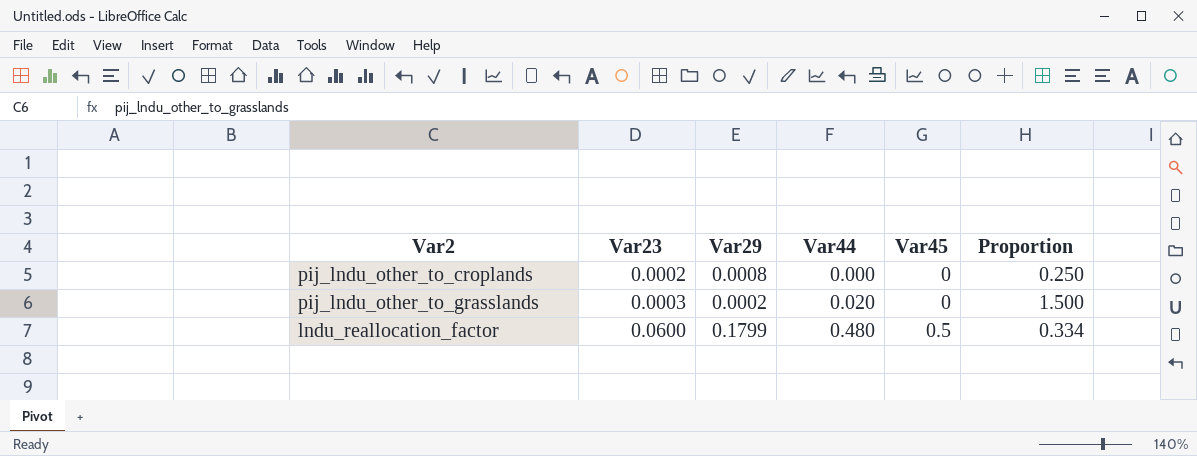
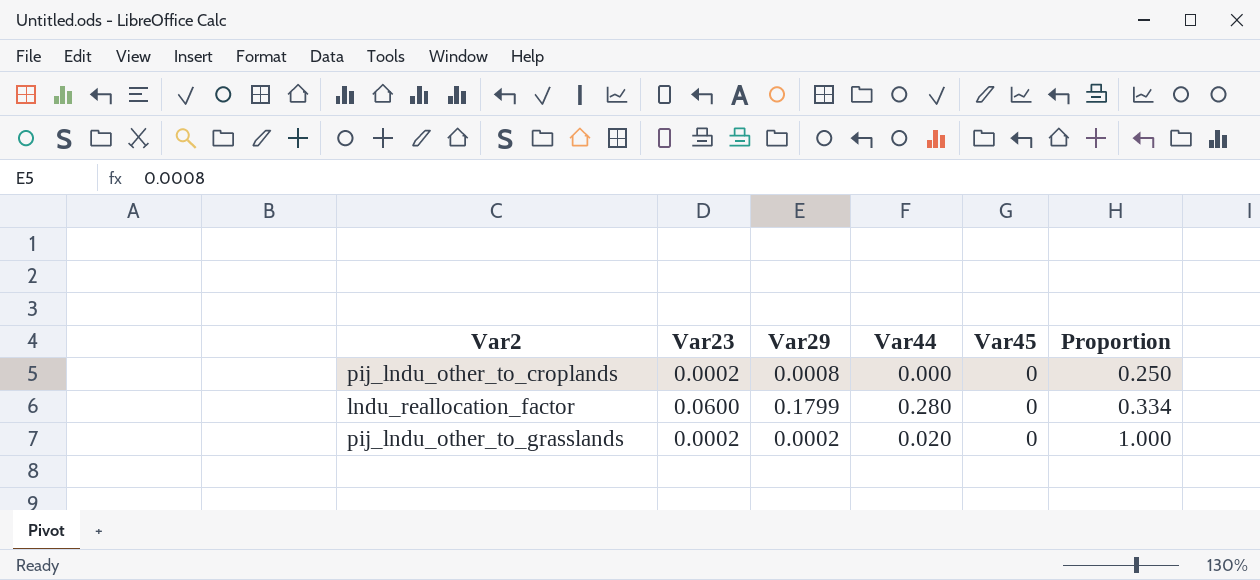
row order: Var23 ascending -> Proportion ascending
lndu_reallocation_factor | Var44: 0.480 -> 0.280
lndu_reallocation_factor | Var45: 0.5 -> 0
pij_lndu_other_to_grasslands | Var23: 0.0003 -> 0.0002
pij_lndu_other_to_grasslands | Proportion: 1.500 -> 1.000

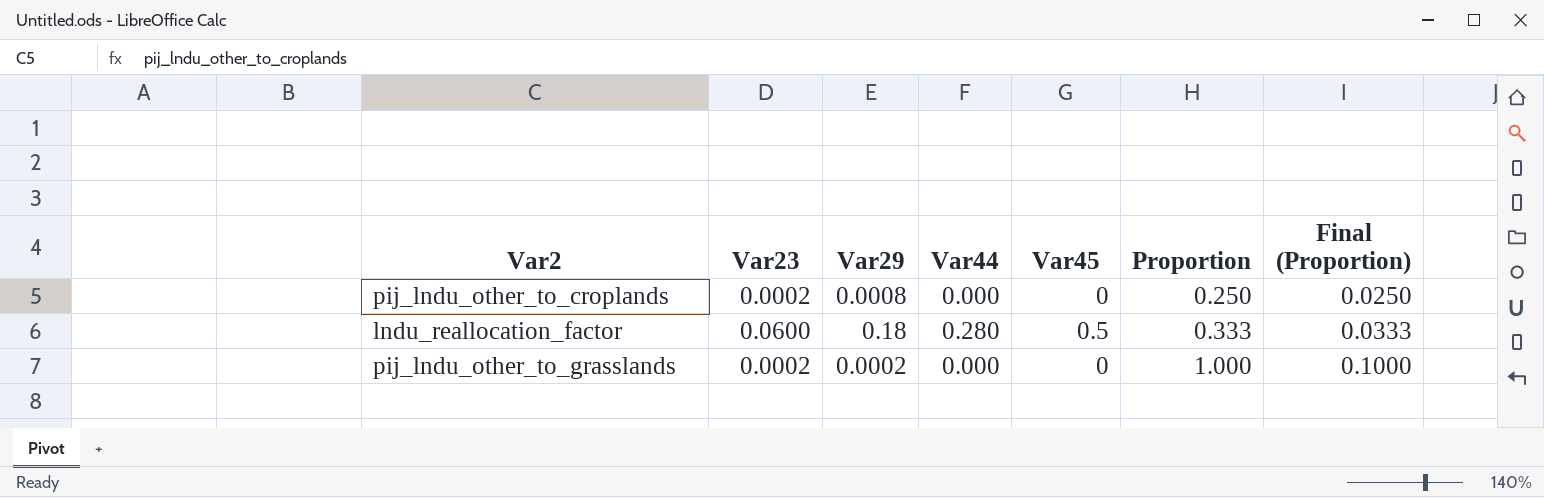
column Final (Proportion) | formula: none -> [Proportion] * 0.1
lndu_reallocation_factor | Var29: 0.1799 -> 0.18
lndu_reallocation_factor | Var45: 0 -> 0.5
lndu_reallocation_factor | Proportion: 0.334 -> 0.333
pij_lndu_other_to_grasslands | Var44: 0.020 -> 0.000

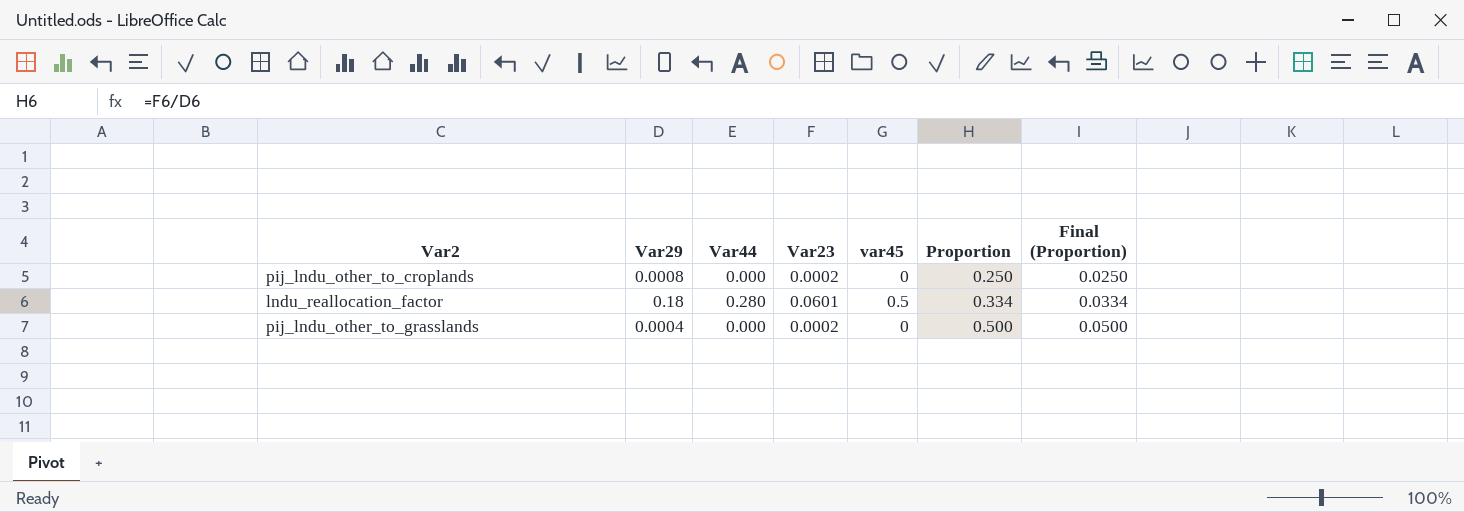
column Var23 | position: 2 -> 4
column name: Var45 -> var45
lndu_reallocation_factor | Var23: 0.0600 -> 0.0601
lndu_reallocation_factor | Proportion: 0.333 -> 0.334
lndu_reallocation_factor | Final (Proportion): 0.0333 -> 0.0334
pij_lndu_other_to_grasslands | Var29: 0.0002 -> 0.0004
pij_lndu_other_to_grasslands | Proportion: 1.000 -> 0.500
pij_lndu_other_to_grasslands | Final (Proportion): 0.1000 -> 0.0500

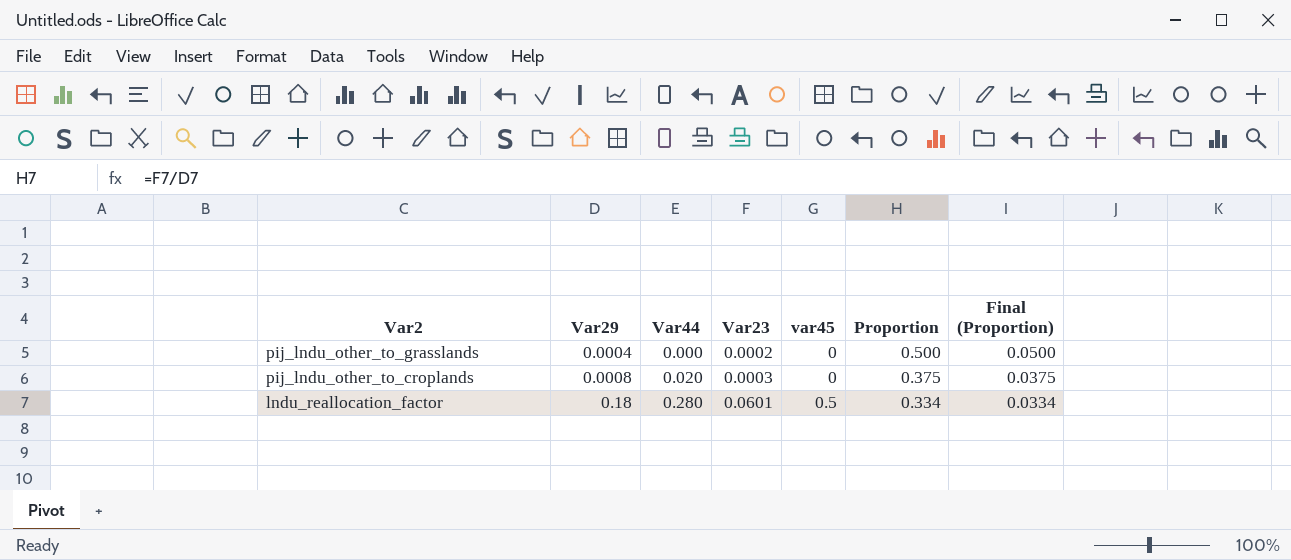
row order: Proportion ascending -> Var2 descending
pij_lndu_other_to_croplands | Var44: 0.000 -> 0.020
pij_lndu_other_to_croplands | Var23: 0.0002 -> 0.0003
pij_lndu_other_to_croplands | Proportion: 0.250 -> 0.375
pij_lndu_other_to_croplands | Final (Proportion): 0.0250 -> 0.0375

